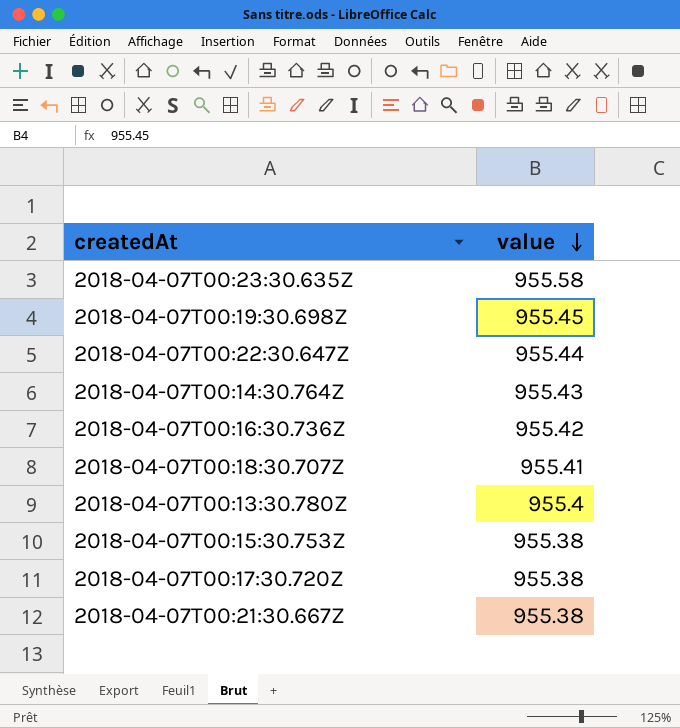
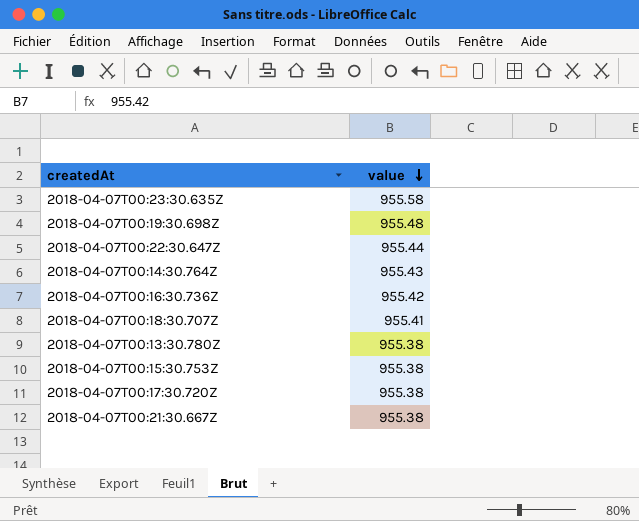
2018-04-07T00:19:30.698Z | value: 955.45 -> 955.48
2018-04-07T00:13:30.780Z | value: 955.4 -> 955.38

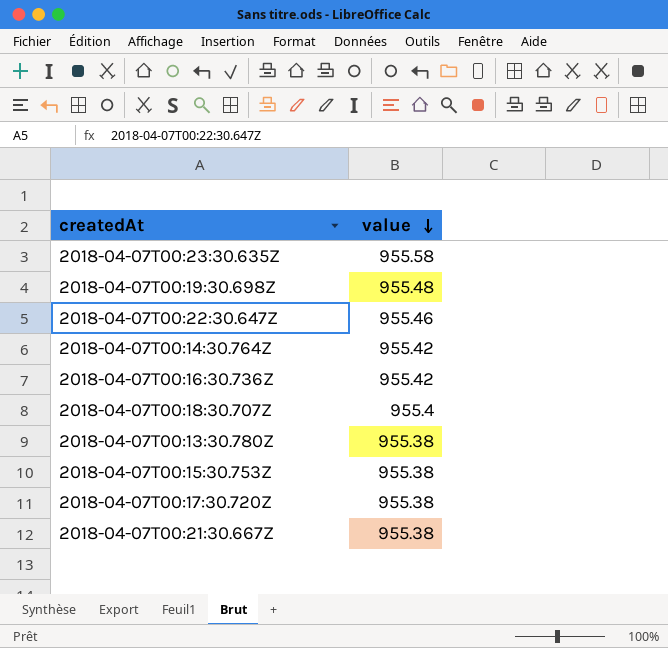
2018-04-07T00:22:30.647Z | value: 955.44 -> 955.46
2018-04-07T00:14:30.764Z | value: 955.43 -> 955.42
2018-04-07T00:18:30.707Z | value: 955.41 -> 955.4

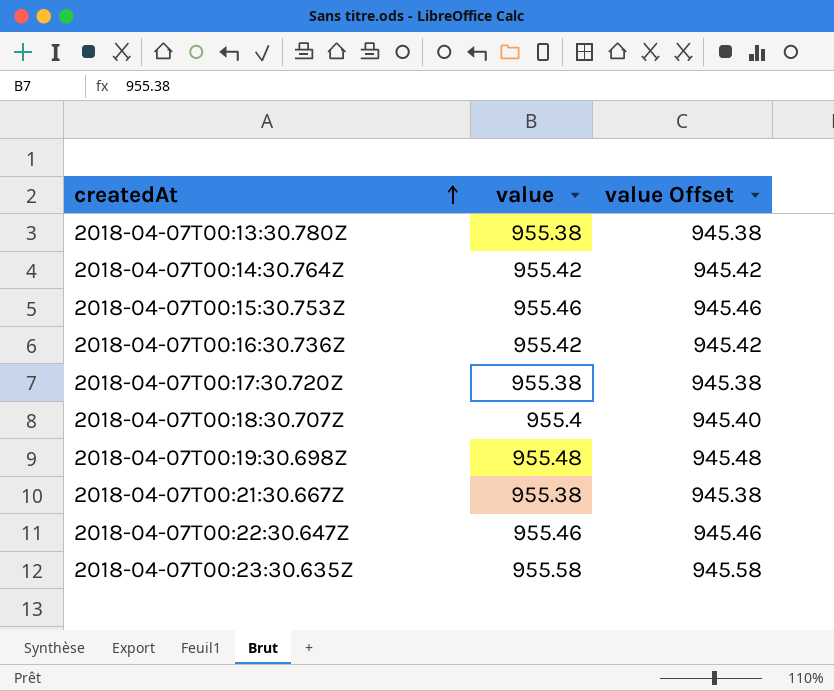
row order: value descending -> createdAt ascending
column value Offset | formula: none -> [value] - 10
2018-04-07T00:15:30.753Z | value: 955.38 -> 955.46

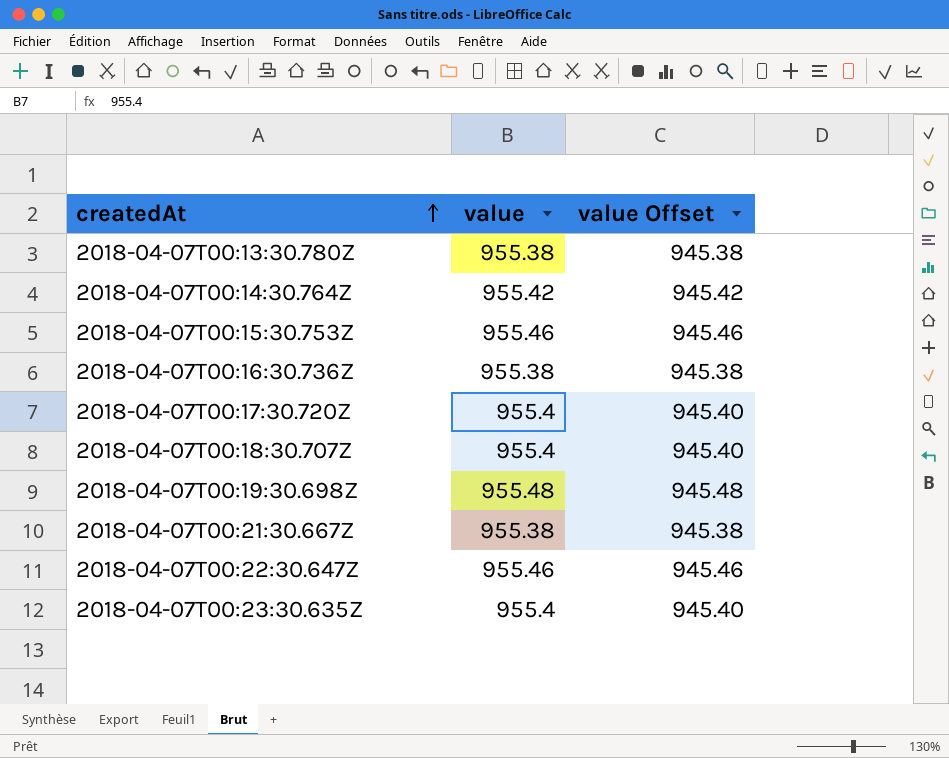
2018-04-07T00:16:30.736Z | value: 955.42 -> 955.38
2018-04-07T00:16:30.736Z | value Offset: 945.42 -> 945.38
2018-04-07T00:17:30.720Z | value: 955.38 -> 955.4
2018-04-07T00:17:30.720Z | value Offset: 945.38 -> 945.40
2018-04-07T00:23:30.635Z | value: 955.58 -> 955.4
2018-04-07T00:23:30.635Z | value Offset: 945.58 -> 945.40

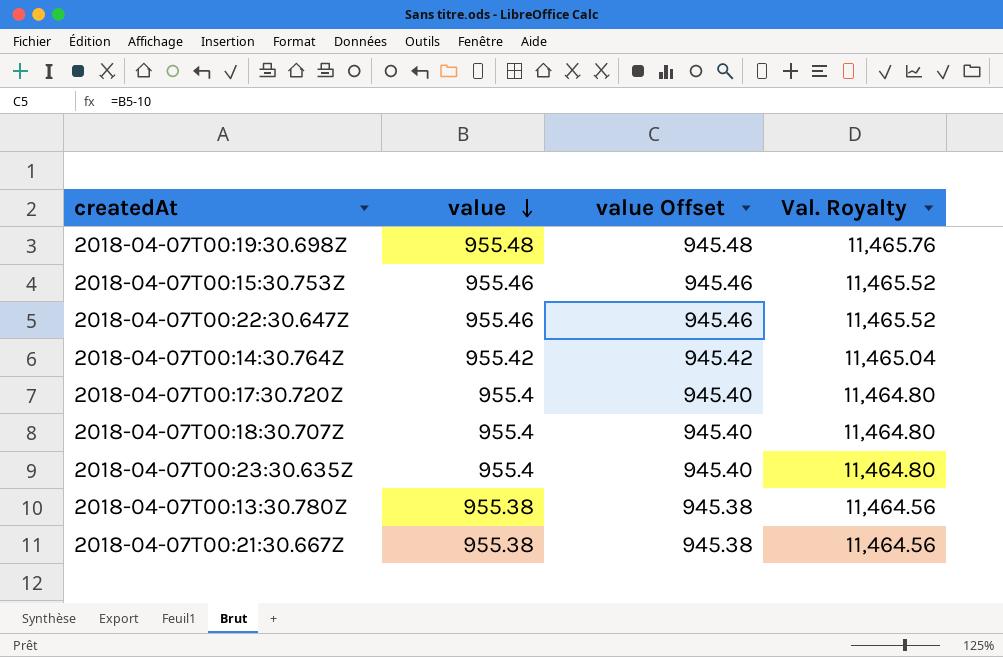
row order: createdAt ascending -> value descending
column Val. Royalty | formula: none -> [value] * 12
row 2018-04-07T00:16:30.736Z: 955.38 | 945.38 -> none

